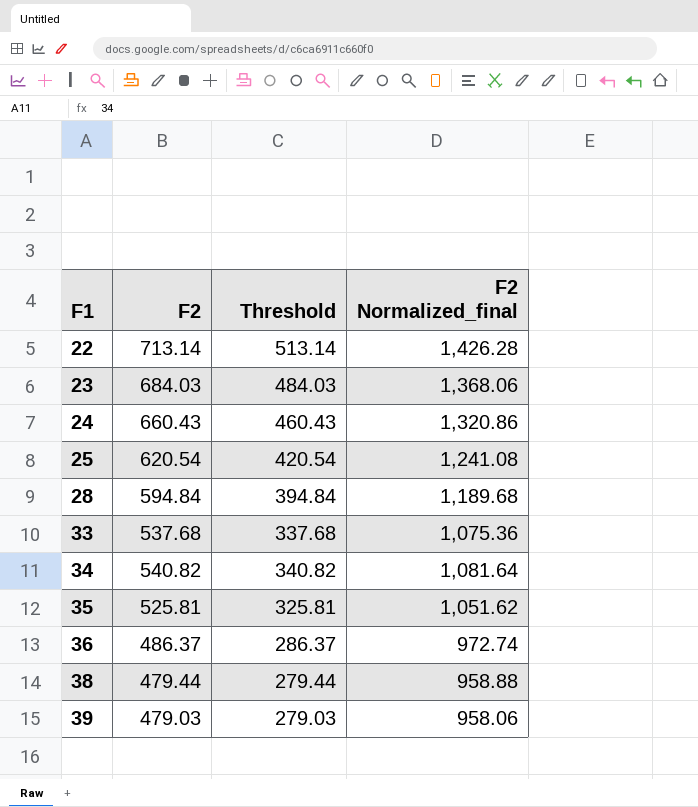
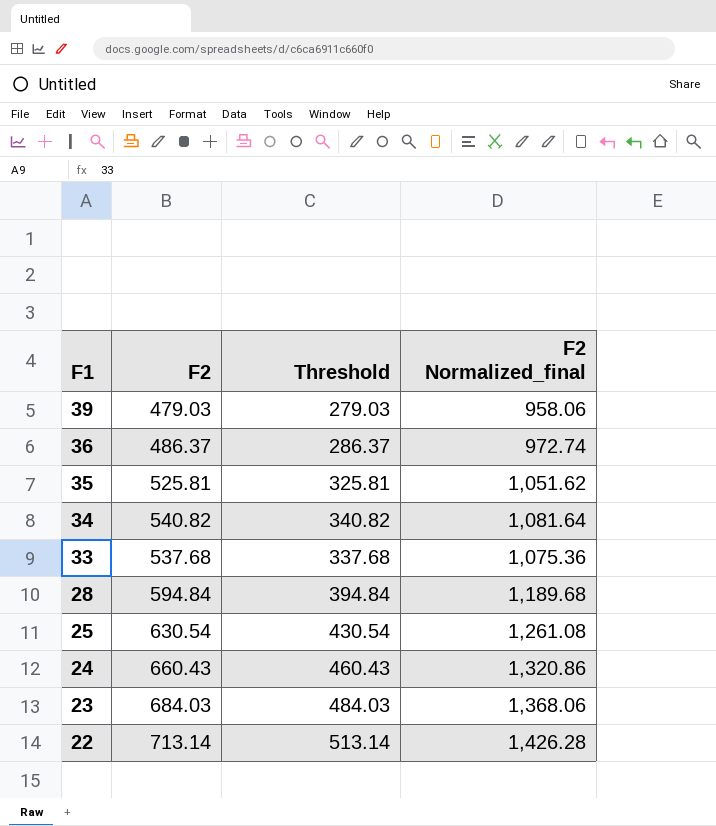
row order: F1 ascending -> F1 descending
row 38: 479.44 | 279.44 | 958.88 -> none
25 | F2: 620.54 -> 630.54
25 | Threshold: 420.54 -> 430.54
25 | F2 Normalized_final: 1,241.08 -> 1,261.08

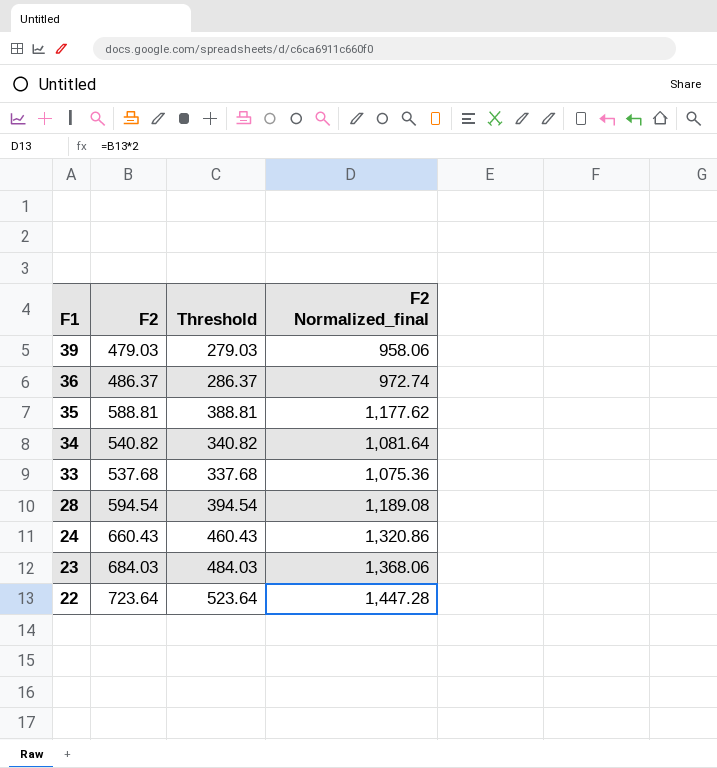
row 25: 630.54 | 430.54 | 1,261.08 -> none
35 | F2: 525.81 -> 588.81
35 | Threshold: 325.81 -> 388.81
35 | F2 Normalized_final: 1,051.62 -> 1,177.62
28 | F2: 594.84 -> 594.54
28 | Threshold: 394.84 -> 394.54
28 | F2 Normalized_final: 1,189.68 -> 1,189.08
22 | F2: 713.14 -> 723.64
22 | Threshold: 513.14 -> 523.64
22 | F2 Normalized_final: 1,426.28 -> 1,447.28

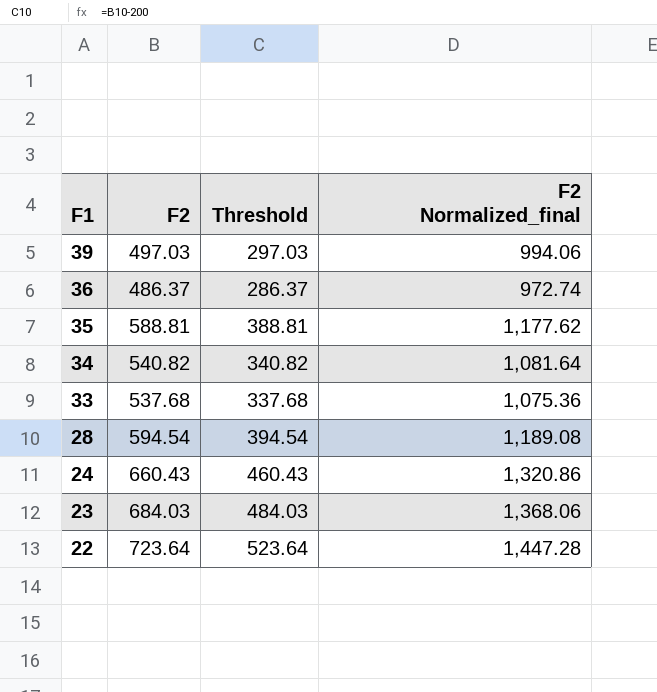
39 | F2: 479.03 -> 497.03
39 | Threshold: 279.03 -> 297.03
39 | F2 Normalized_final: 958.06 -> 994.06

